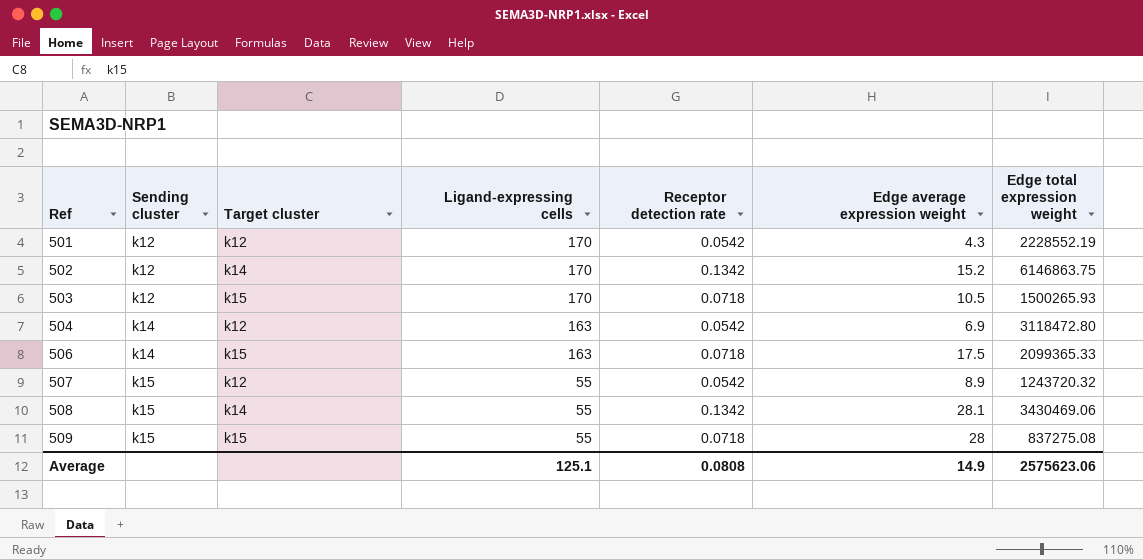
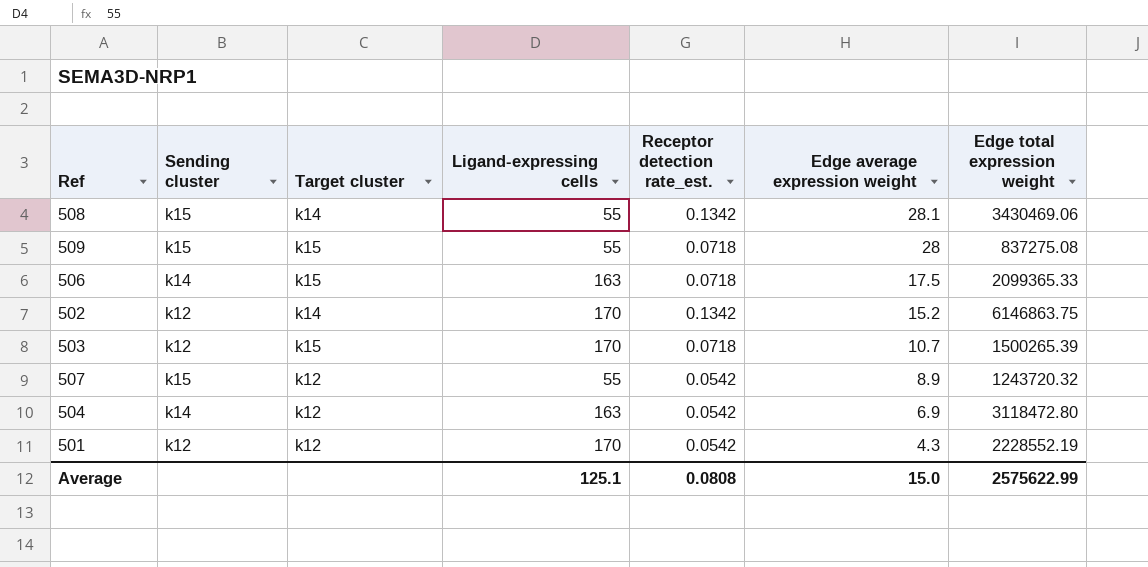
row order: Ref ascending -> Edge average expression weight descending
column name: Receptor detection rate -> Receptor detection rate_est.
503 | Edge average expression weight: 10.5 -> 10.7
503 | Edge total expression weight: 1500265.93 -> 1500265.39
Average | Edge average expression weight: 14.9 -> 15.0
Average | Edge total expression weight: 2575623.06 -> 2575622.99

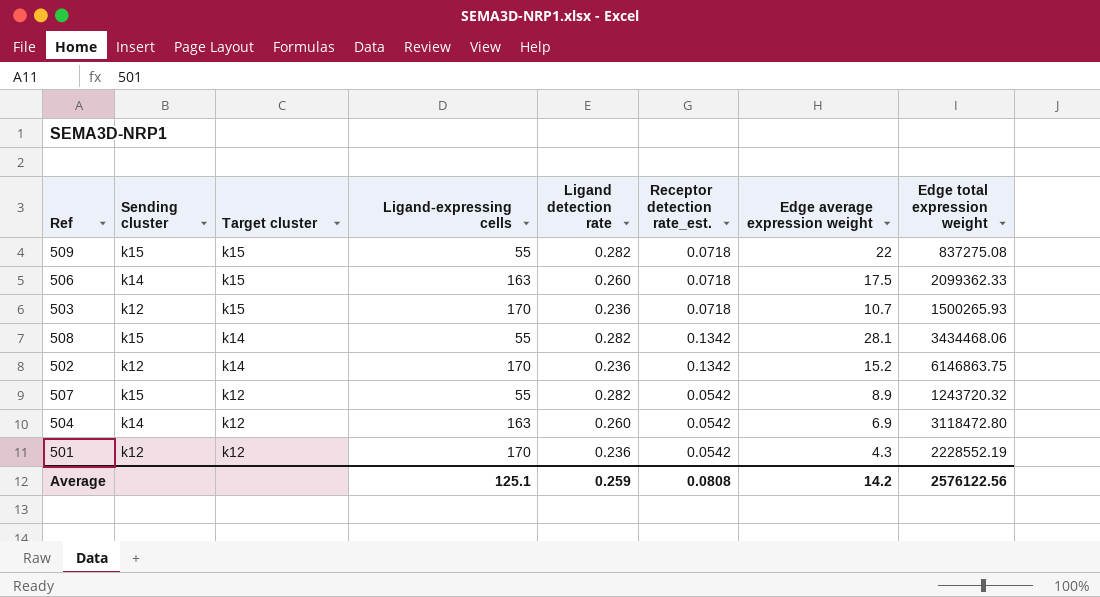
row order: Edge average expression weight descending -> Target cluster descending
column Ligand detection rate | position: none -> 5
509 | Edge average expression weight: 28 -> 22
506 | Edge total expression weight: 2099365.33 -> 2099362.33
503 | Edge total expression weight: 1500265.39 -> 1500265.93
508 | Edge total expression weight: 3430469.06 -> 3434468.06
Average | Edge average expression weight: 15.0 -> 14.2
Average | Edge total expression weight: 2575622.99 -> 2576122.56

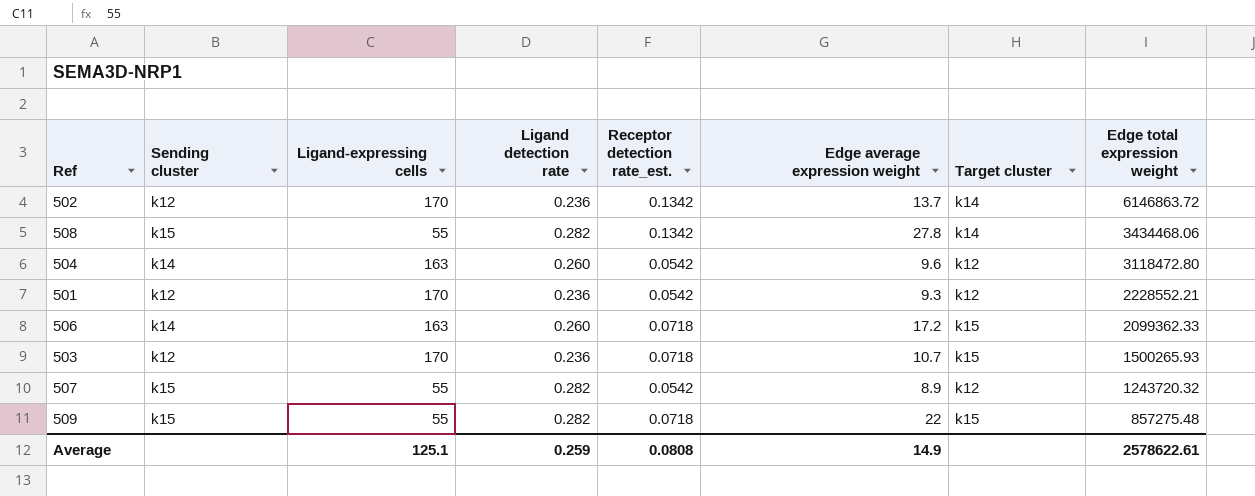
row order: Target cluster descending -> Edge total expression weight descending
column Target cluster | position: 3 -> 7
502 | Edge average expression weight: 15.2 -> 13.7
502 | Edge total expression weight: 6146863.75 -> 6146863.72
508 | Edge average expression weight: 28.1 -> 27.8
504 | Edge average expression weight: 6.9 -> 9.6
501 | Edge average expression weight: 4.3 -> 9.3
501 | Edge total expression weight: 2228552.19 -> 2228552.21
506 | Edge average expression weight: 17.5 -> 17.2
509 | Edge total expression weight: 837275.08 -> 857275.48
Average | Edge average expression weight: 14.2 -> 14.9
Average | Edge total expression weight: 2576122.56 -> 2578622.61

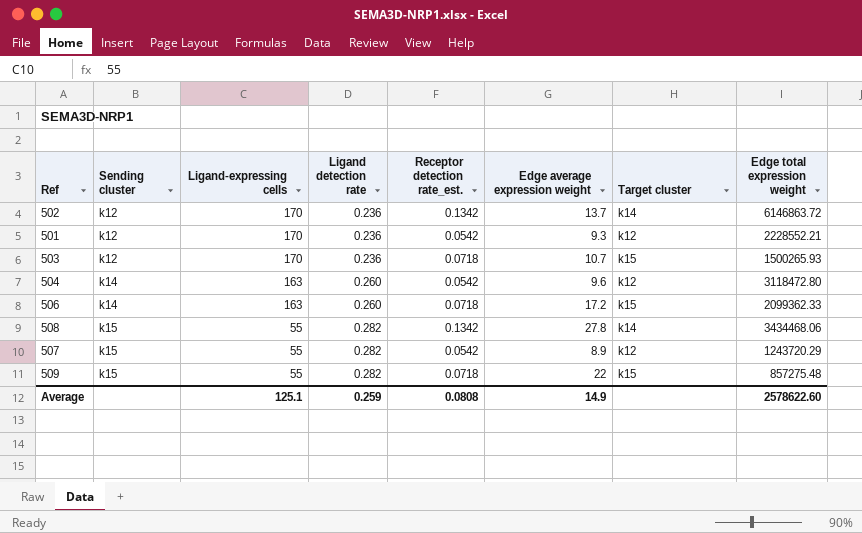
row order: Edge total expression weight descending -> Sending cluster ascending
507 | Edge total expression weight: 1243720.32 -> 1243720.29
Average | Edge total expression weight: 2578622.61 -> 2578622.60

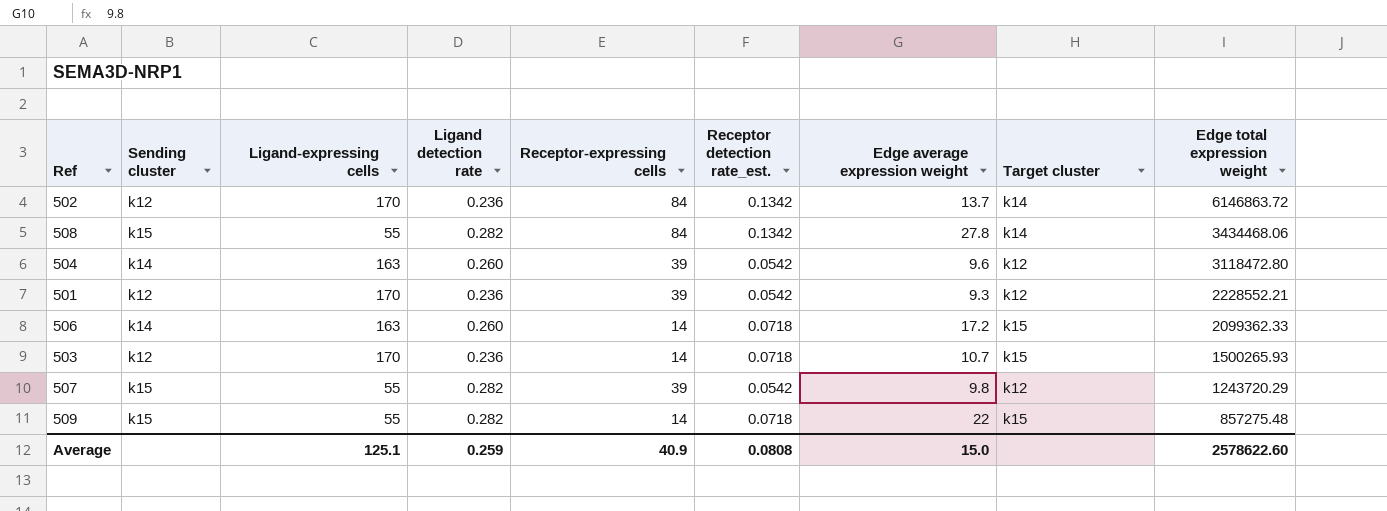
row order: Sending cluster ascending -> Edge total expression weight descending
column Receptor-expressing cells | position: none -> 5
507 | Edge average expression weight: 8.9 -> 9.8
Average | Edge average expression weight: 14.9 -> 15.0

